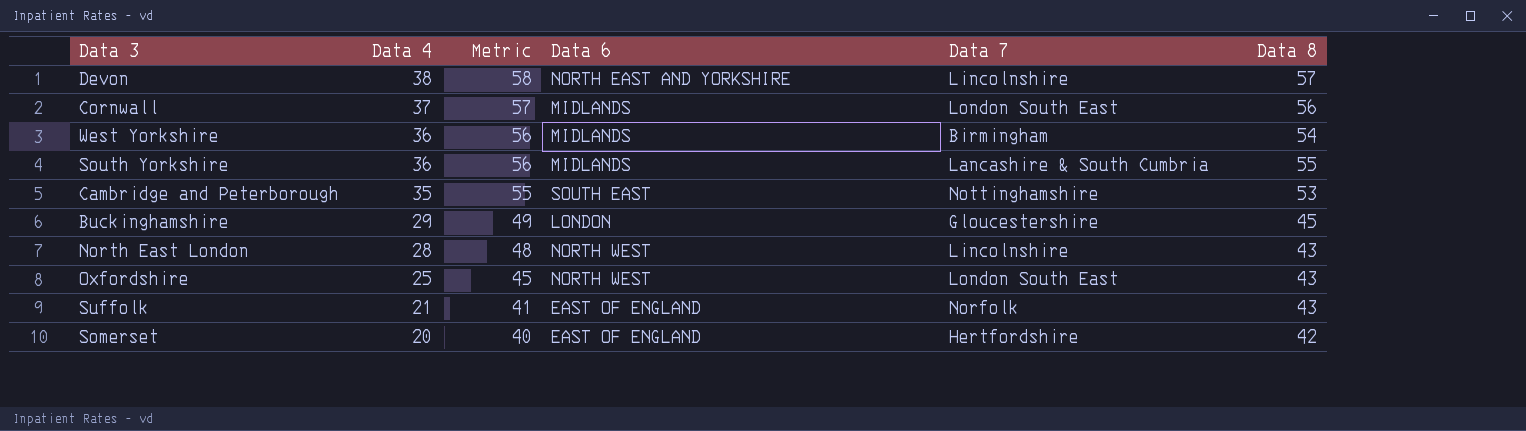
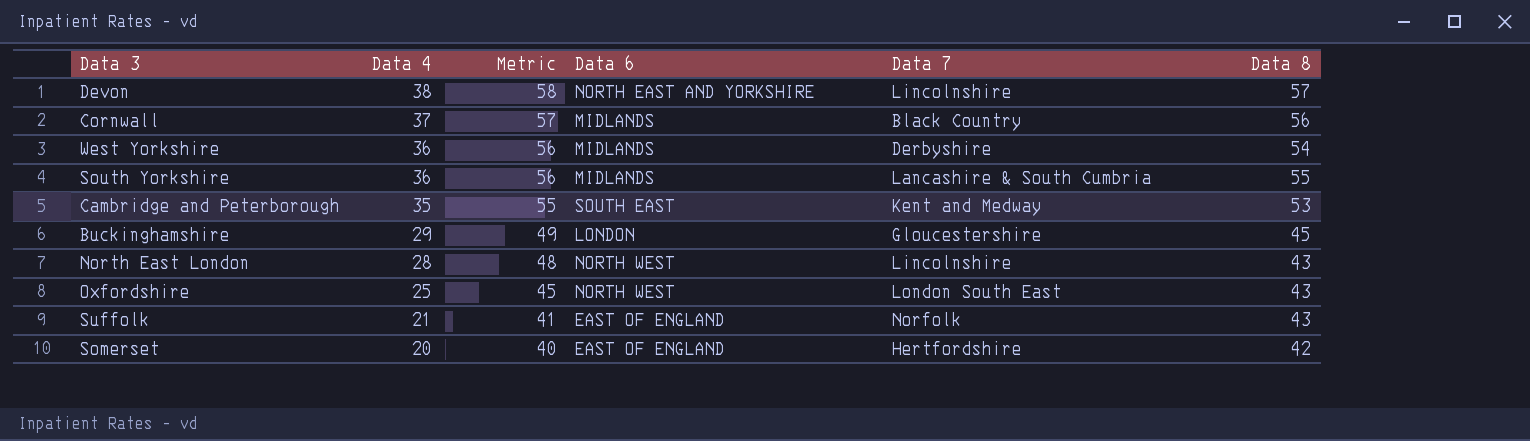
Cornwall | Data 7: London South East -> Black Country
West Yorkshire | Data 7: Birmingham -> Derbyshire
Cambridge and Peterborough | Data 7: Nottinghamshire -> Kent and Medway

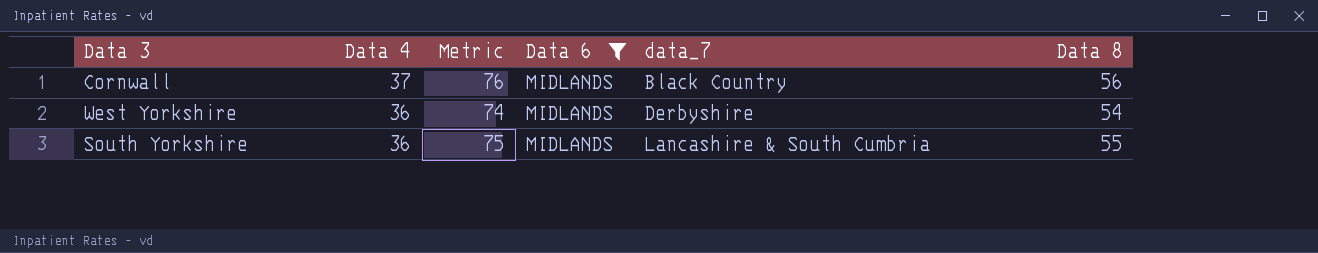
filter: none -> Data 6 = MIDLANDS
column Metric | formula: [Data 4] + 20 -> [Data 8] + 20
column name: Data 7 -> data_7

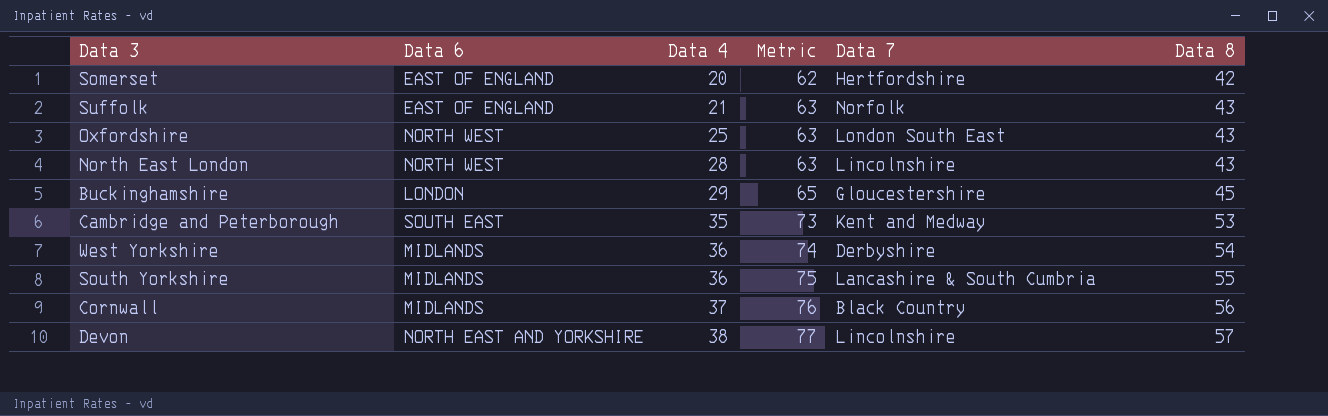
filter: Data 6 = MIDLANDS -> none
row order: Data 4 descending -> Data 4 ascending
column Data 6 | position: 4 -> 2
column name: data_7 -> Data 7

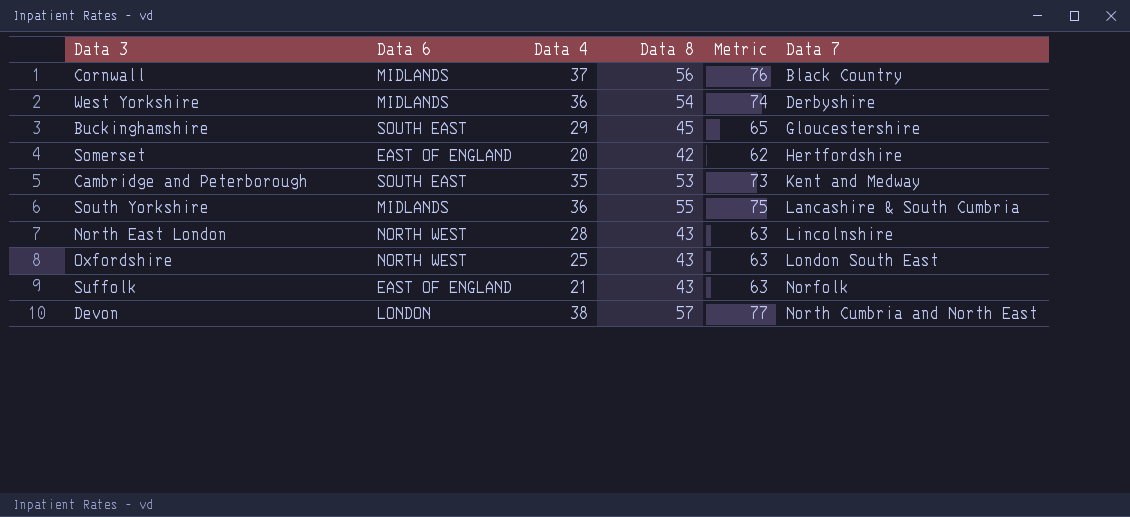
row order: Data 4 ascending -> Data 7 ascending
column Data 8 | position: 6 -> 4
Buckinghamshire | Data 6: LONDON -> SOUTH EAST
Devon | Data 6: NORTH EAST AND YORKSHIRE -> LONDON
Devon | Data 7: Lincolnshire -> North Cumbria and North East

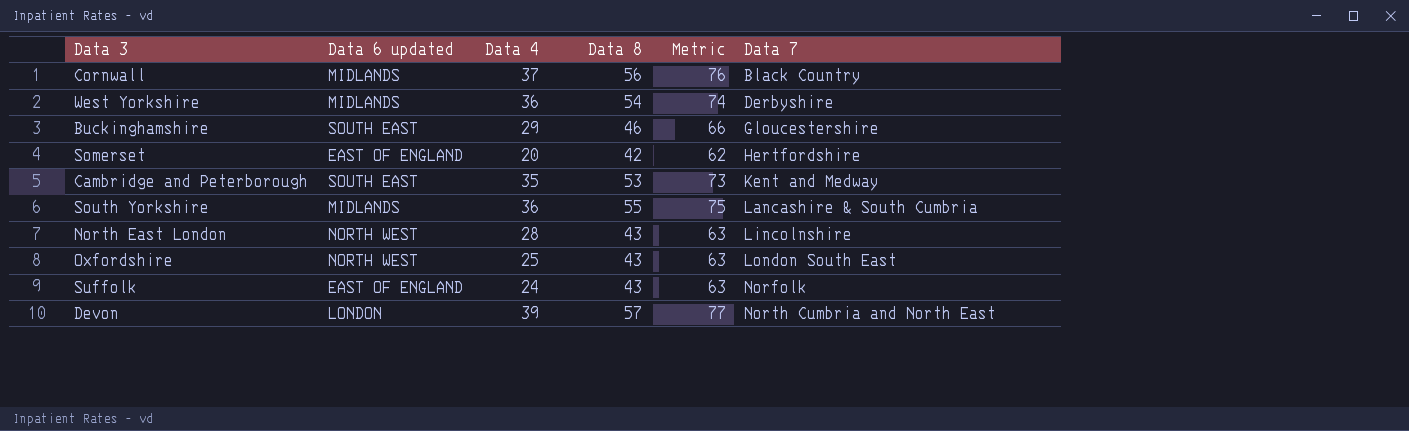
column name: Data 6 -> Data 6 updated
Buckinghamshire | Data 8: 45 -> 46
Buckinghamshire | Metric: 65 -> 66
Suffolk | Data 4: 21 -> 24
Devon | Data 4: 38 -> 39

